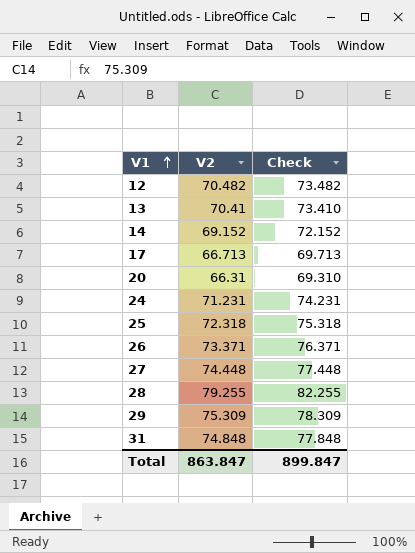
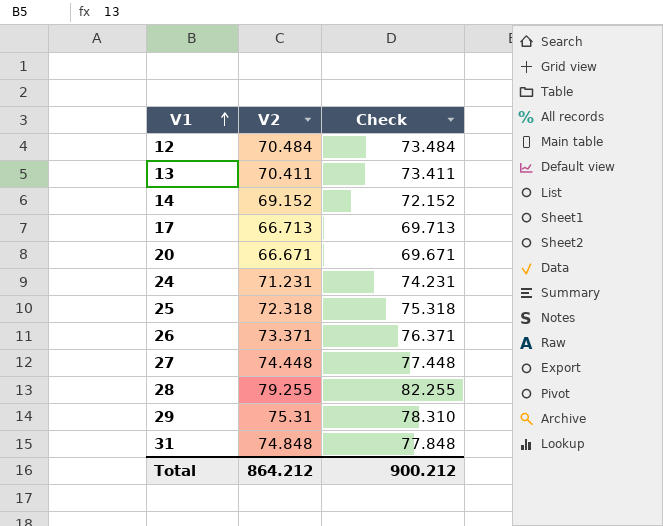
12 | V2: 70.482 -> 70.484
12 | Check: 73.482 -> 73.484
13 | V2: 70.41 -> 70.411
13 | Check: 73.410 -> 73.411
20 | V2: 66.31 -> 66.671
20 | Check: 69.310 -> 69.671
29 | V2: 75.309 -> 75.31
29 | Check: 78.309 -> 78.310
Total | V2: 863.847 -> 864.212
Total | Check: 899.847 -> 900.212

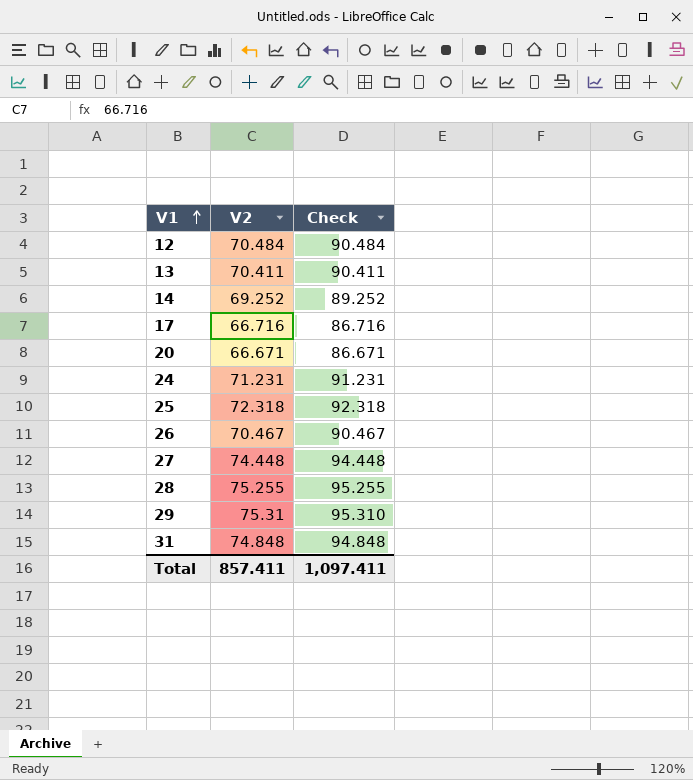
column Check | formula: [V2] + 3 -> [V2] + 20
14 | V2: 69.152 -> 69.252
17 | V2: 66.713 -> 66.716
26 | V2: 73.371 -> 70.467
28 | V2: 79.255 -> 75.255
Total | V2: 864.212 -> 857.411
Total | Check: 900.212 -> 1,097.411

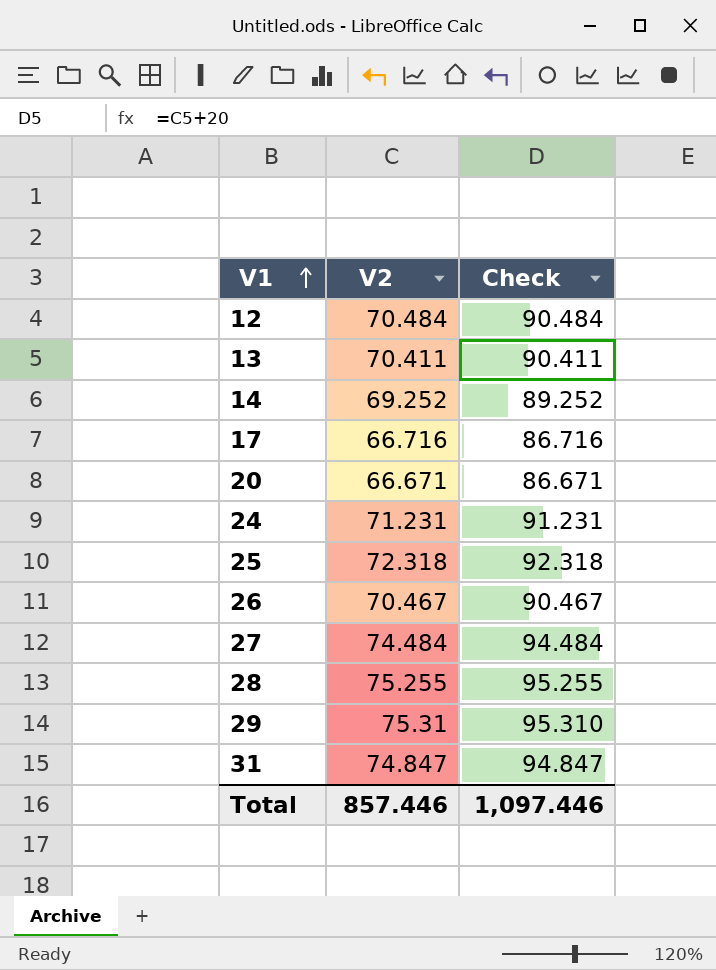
27 | V2: 74.448 -> 74.484
27 | Check: 94.448 -> 94.484
31 | V2: 74.848 -> 74.847
31 | Check: 94.848 -> 94.847
Total | V2: 857.411 -> 857.446
Total | Check: 1,097.411 -> 1,097.446

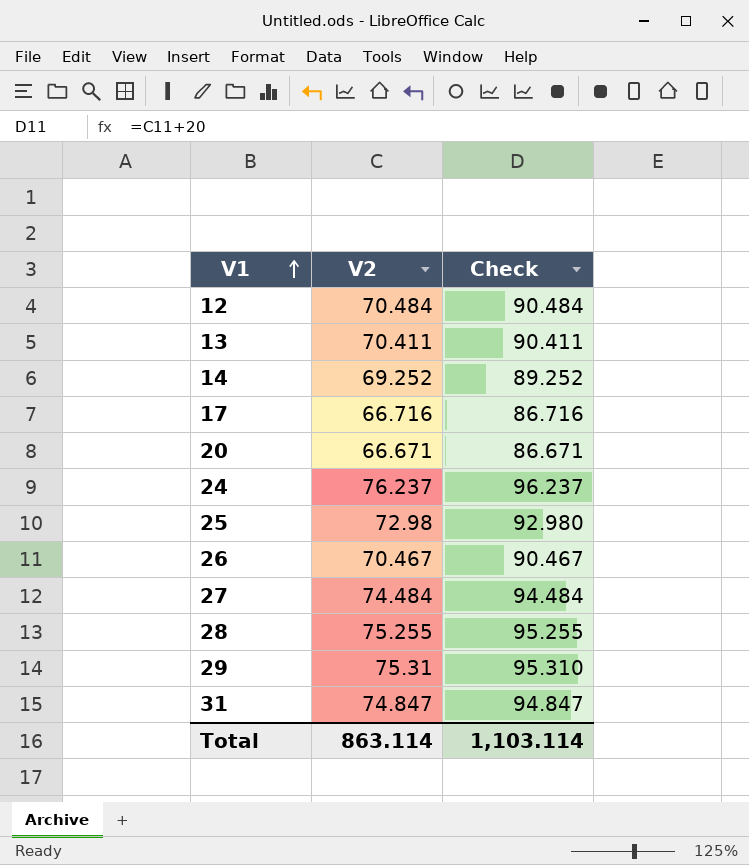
24 | V2: 71.231 -> 76.237
24 | Check: 91.231 -> 96.237
25 | V2: 72.318 -> 72.98
25 | Check: 92.318 -> 92.980
Total | V2: 857.446 -> 863.114
Total | Check: 1,097.446 -> 1,103.114

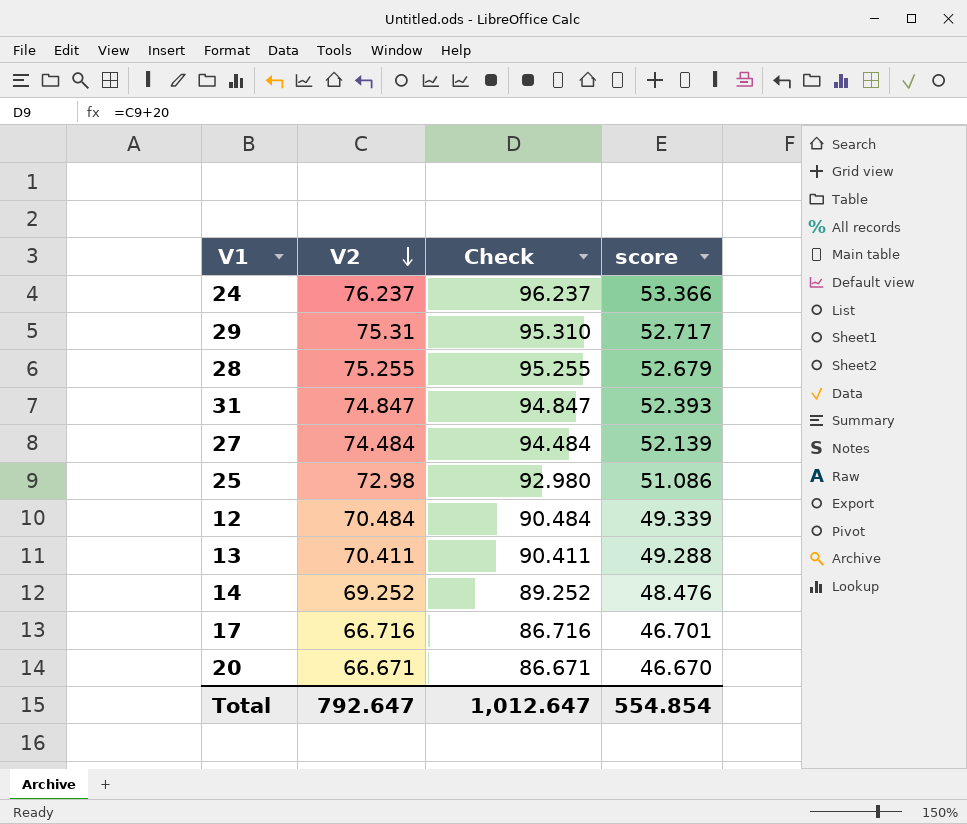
row order: V1 ascending -> V2 descending
column score | formula: none -> [V2] * 0.7
row 26: 70.467 | 90.467 -> none
Total | V2: 863.114 -> 792.647
Total | Check: 1,103.114 -> 1,012.647

